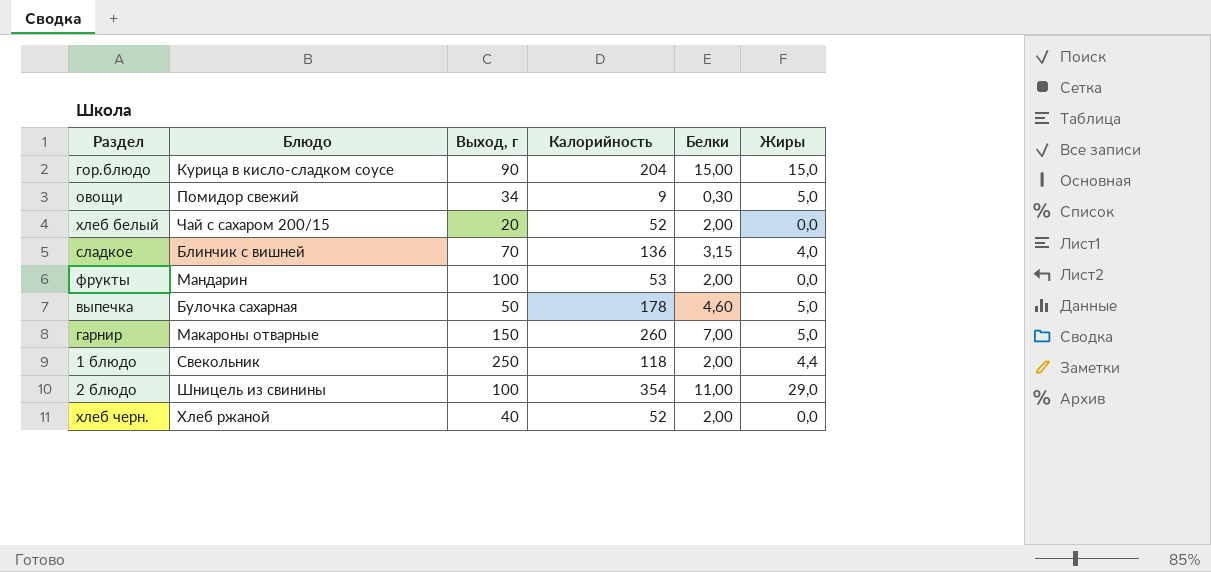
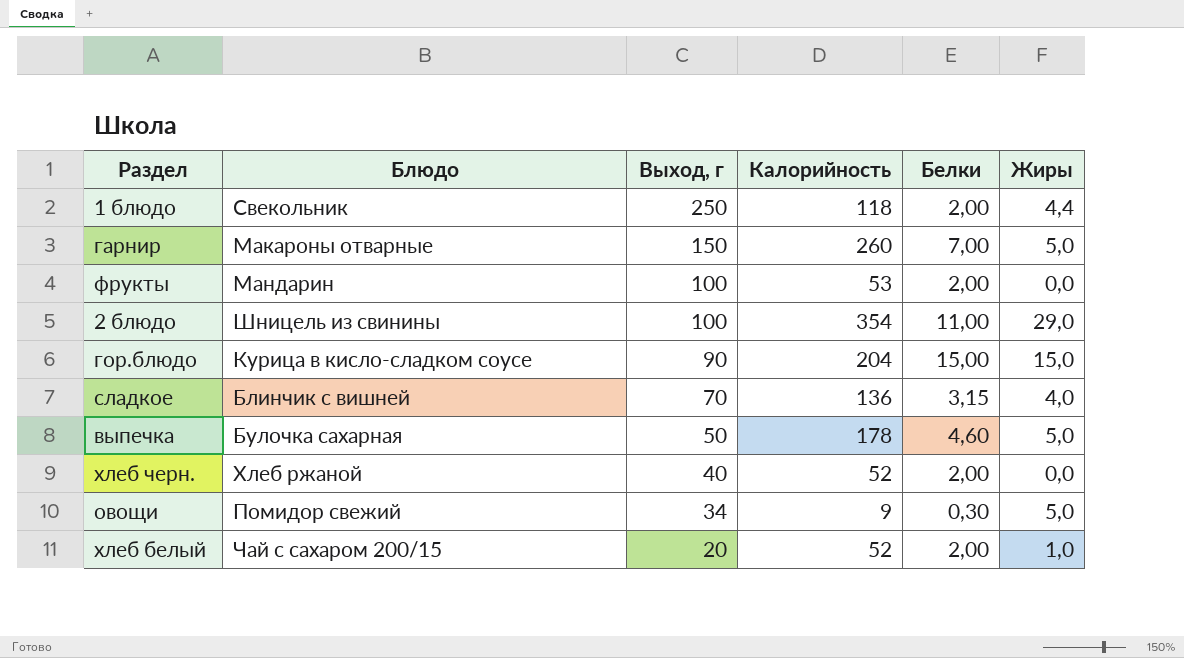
row order: none -> Выход, г descending
хлеб белый | Жиры: 0,0 -> 1,0

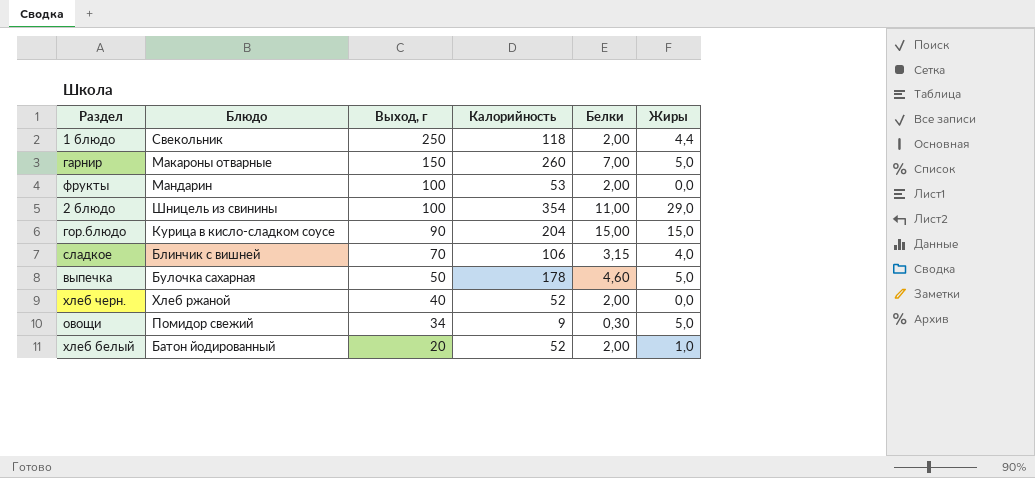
сладкое | Калорийность: 136 -> 106
хлеб белый | Блюдо: Чай с сахаром 200/15 -> Батон йодированный

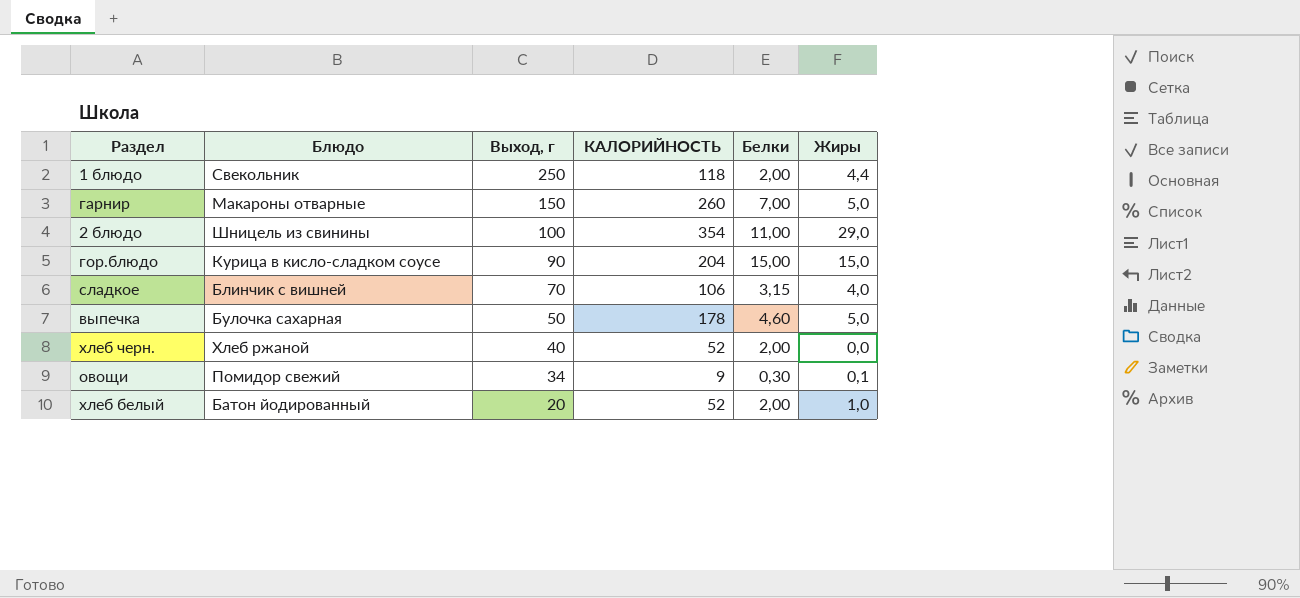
column name: Калорийность -> КАЛОРИЙНОСТЬ
row фрукты: Мандарин | 100 | 53 | 2,00 | 0,0 -> none
овощи | Жиры: 5,0 -> 0,1

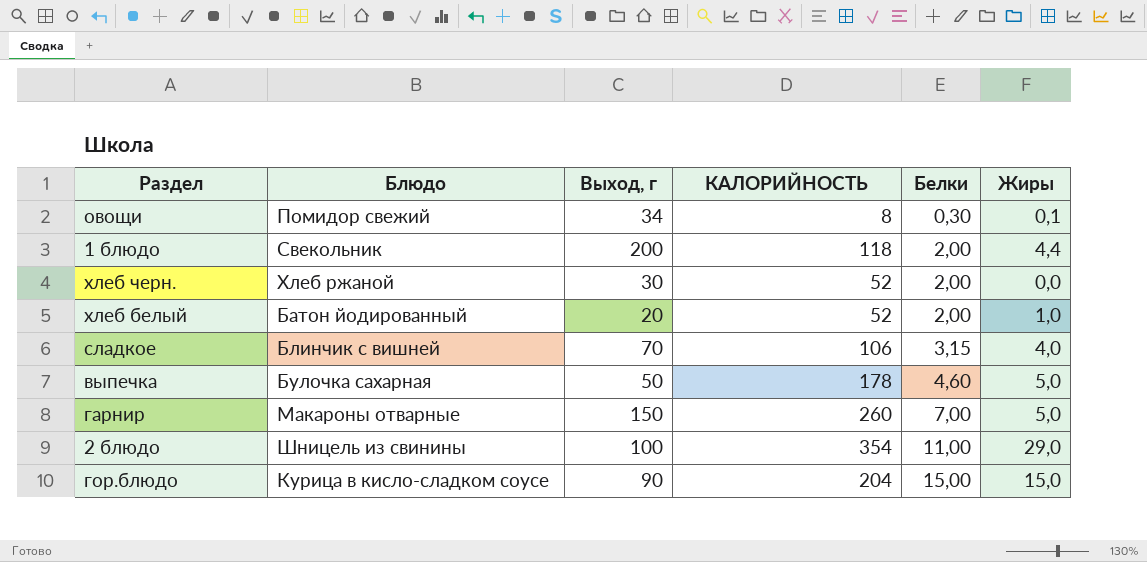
row order: Выход, г descending -> Белки ascending
овощи | КАЛОРИЙНОСТЬ: 9 -> 8
1 блюдо | Выход, г: 250 -> 200
хлеб черн. | Выход, г: 40 -> 30

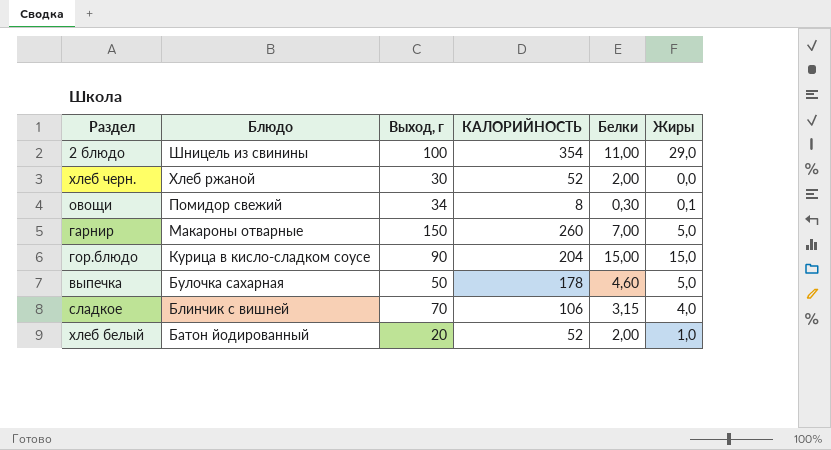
row order: Белки ascending -> Блюдо descending
row 1 блюдо: Свекольник | 200 | 118 | 2,00 | 4,4 -> none

